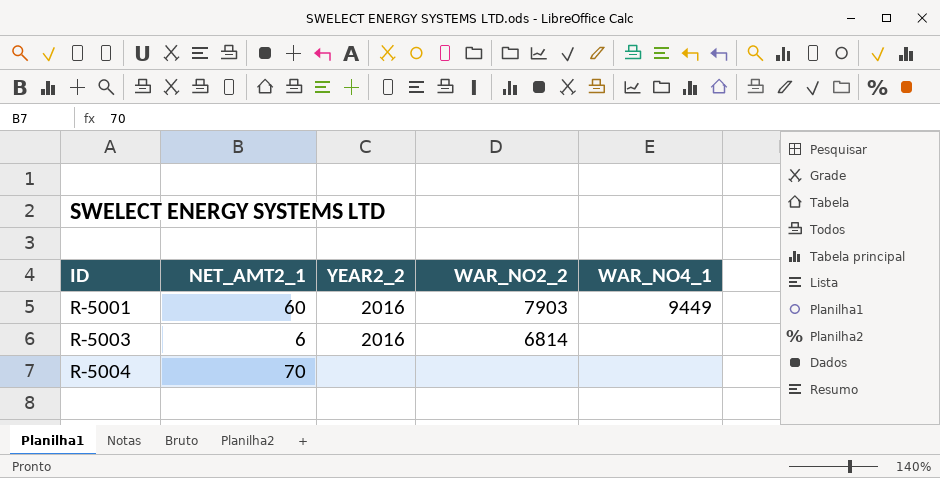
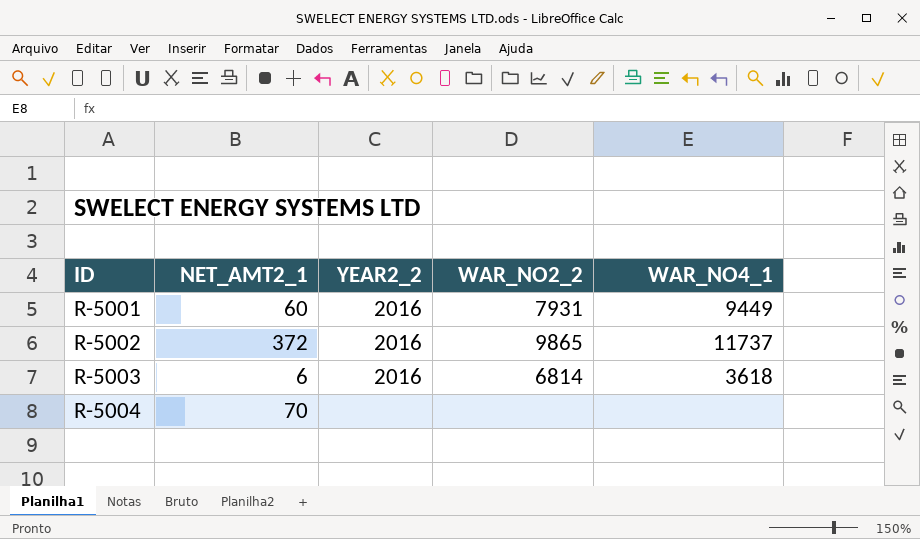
R-5001 | WAR_NO2_2: 7903 -> 7931
row R-5002: none -> 372 | 2016 | 9865 | 11737
R-5003 | WAR_NO4_1: none -> 3618

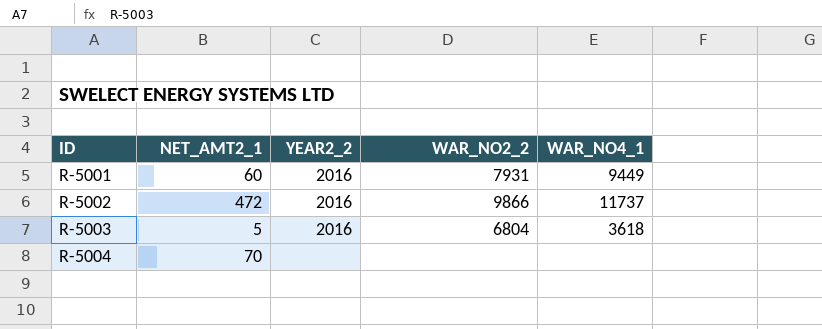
R-5002 | NET_AMT2_1: 372 -> 472
R-5002 | WAR_NO2_2: 9865 -> 9866
R-5003 | NET_AMT2_1: 6 -> 5
R-5003 | WAR_NO2_2: 6814 -> 6804

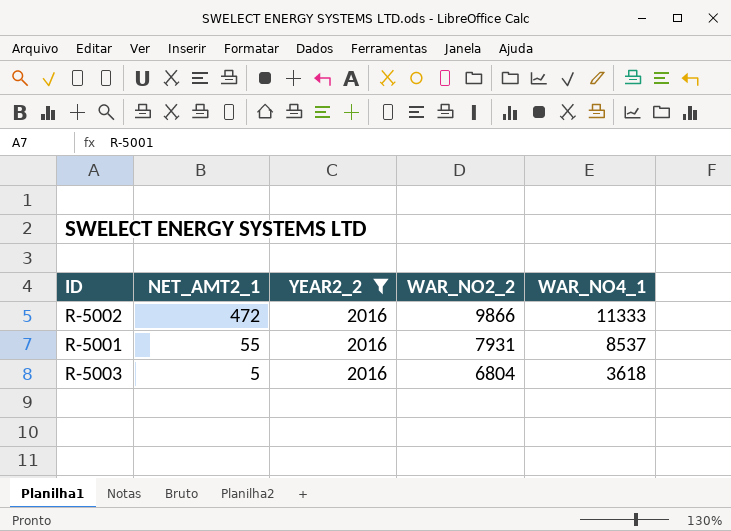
filter: none -> YEAR2_2 = 2016
row order: ID ascending -> NET_AMT2_1 descending
R-5002 | WAR_NO4_1: 11737 -> 11333
R-5001 | NET_AMT2_1: 60 -> 55
R-5001 | WAR_NO4_1: 9449 -> 8537

